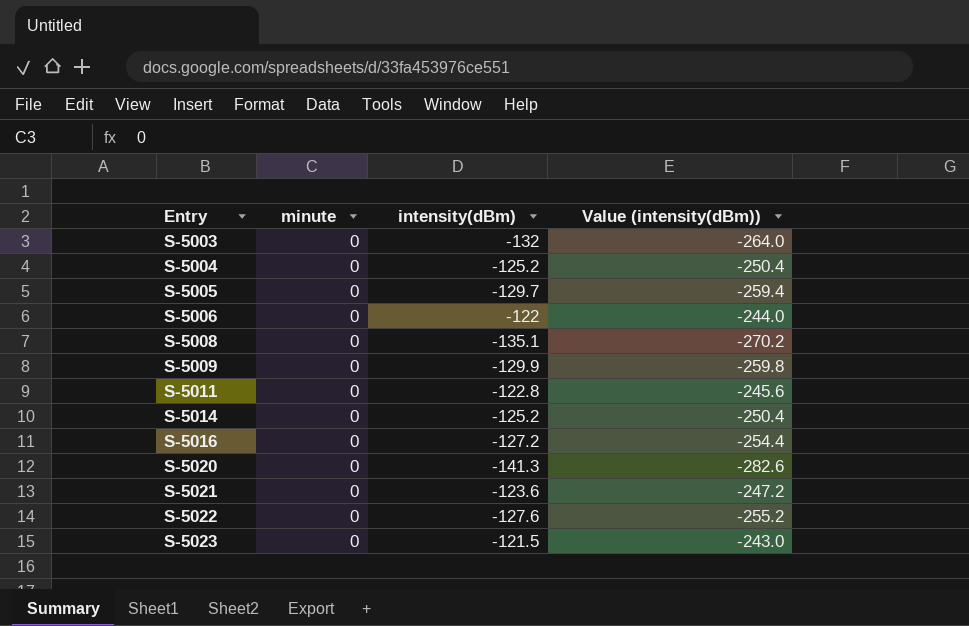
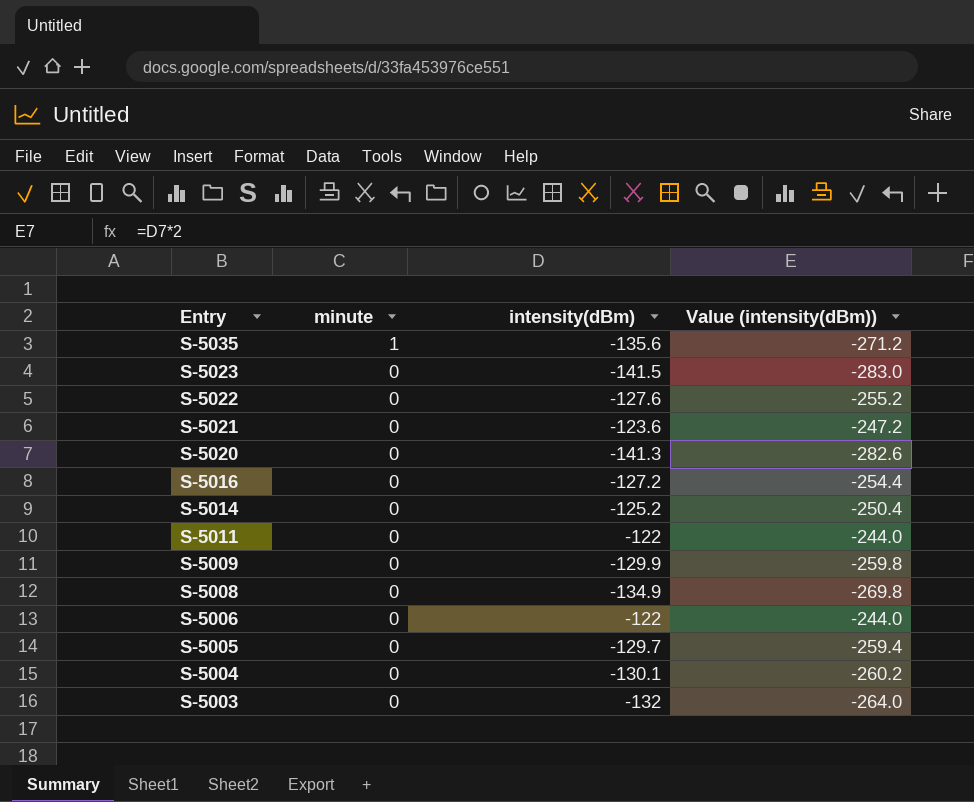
row order: Entry ascending -> Entry descending
row S-5035: none -> 1 | -135.6 | -271.2
S-5023 | intensity(dBm): -121.5 -> -141.5
S-5023 | Value (intensity(dBm)): -243.0 -> -283.0
S-5011 | intensity(dBm): -122.8 -> -122
S-5011 | Value (intensity(dBm)): -245.6 -> -244.0
S-5008 | intensity(dBm): -135.1 -> -134.9
S-5008 | Value (intensity(dBm)): -270.2 -> -269.8
S-5004 | intensity(dBm): -125.2 -> -130.1
S-5004 | Value (intensity(dBm)): -250.4 -> -260.2

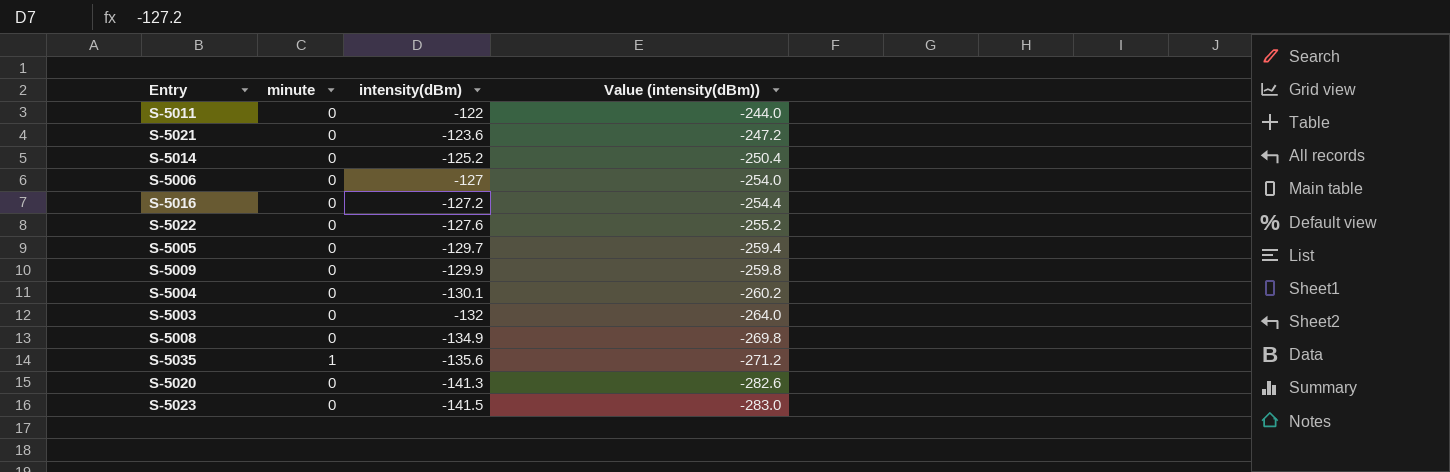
row order: Entry descending -> intensity(dBm) descending
S-5006 | intensity(dBm): -122 -> -127
S-5006 | Value (intensity(dBm)): -244.0 -> -254.0

